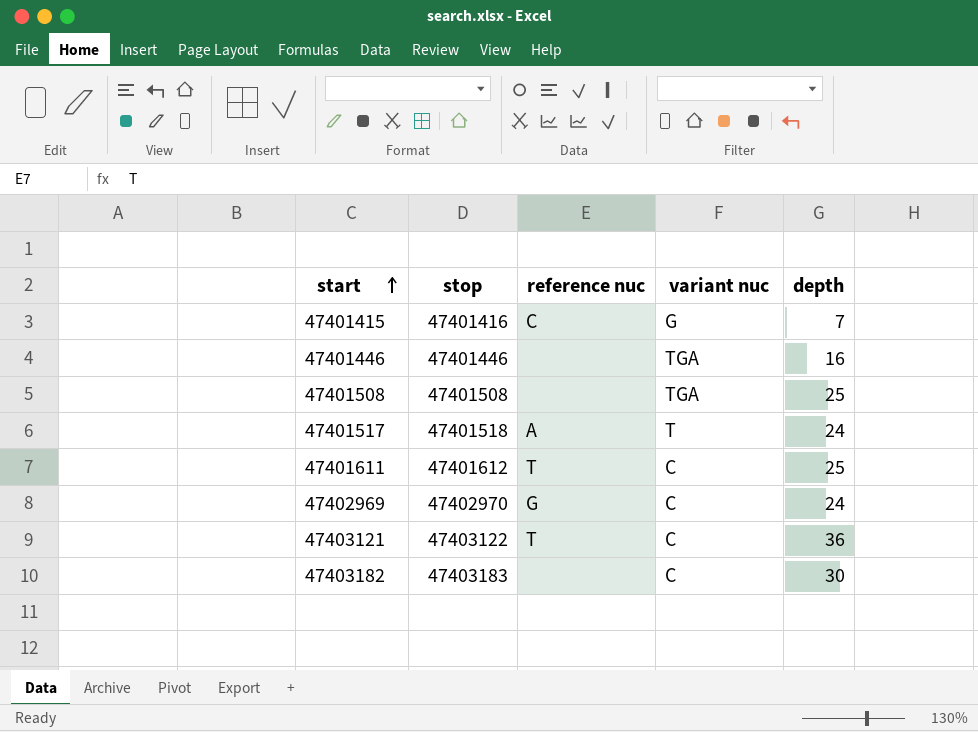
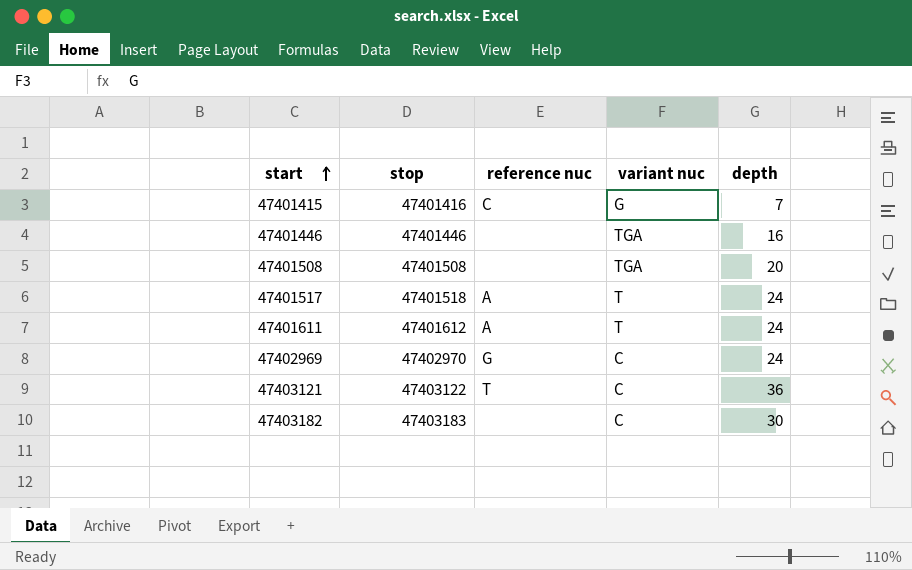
47401508 | depth: 25 -> 20
47401611 | reference nuc: T -> A
47401611 | variant nuc: C -> T
47401611 | depth: 25 -> 24

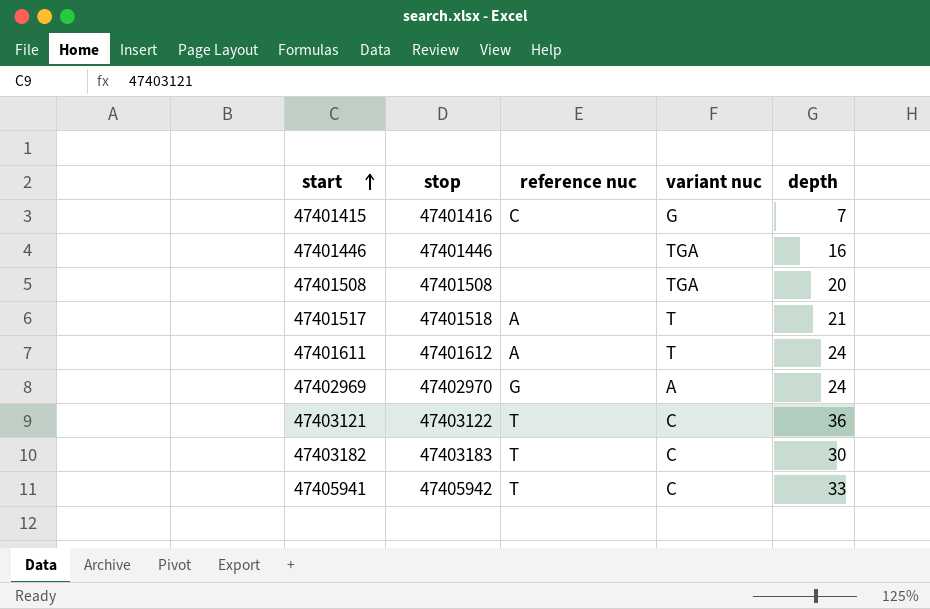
47401517 | depth: 24 -> 21
47402969 | variant nuc: C -> A
47403182 | reference nuc: none -> T
row 47405941: none -> 47405942 | T | C | 33

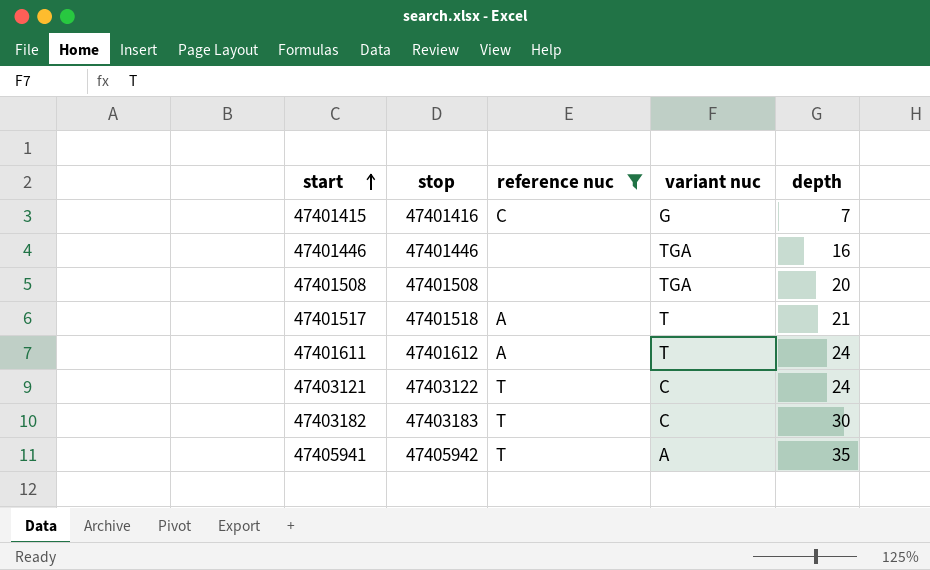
filter: none -> reference nuc != G
47403121 | depth: 36 -> 24
47405941 | variant nuc: C -> A
47405941 | depth: 33 -> 35

